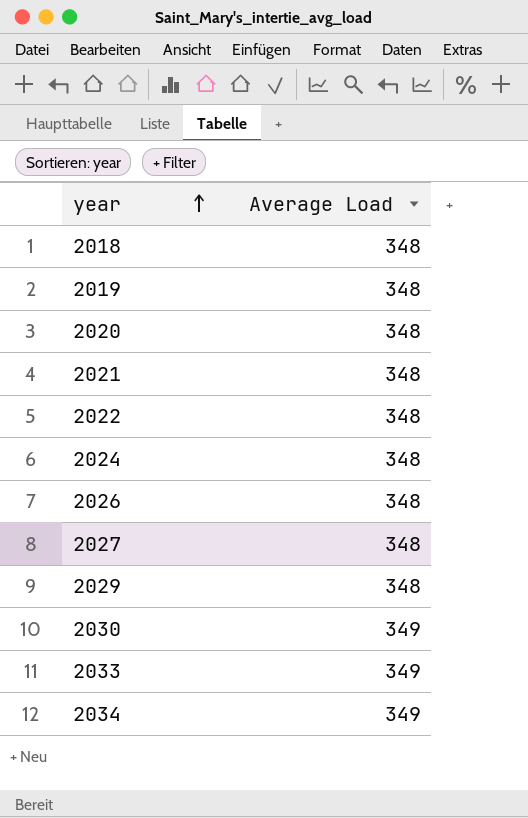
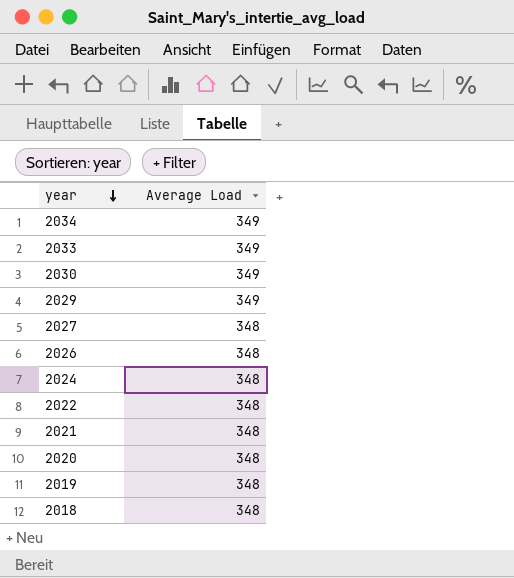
row order: year ascending -> year descending
2029 | Average Load: 348 -> 349

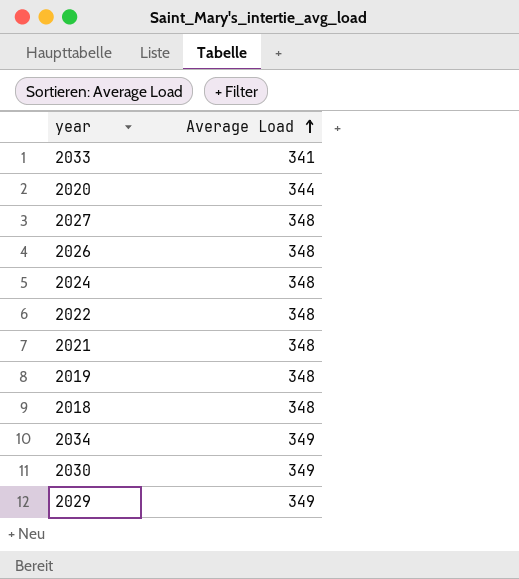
row order: year descending -> Average Load ascending
2033 | Average Load: 349 -> 341
2020 | Average Load: 348 -> 344

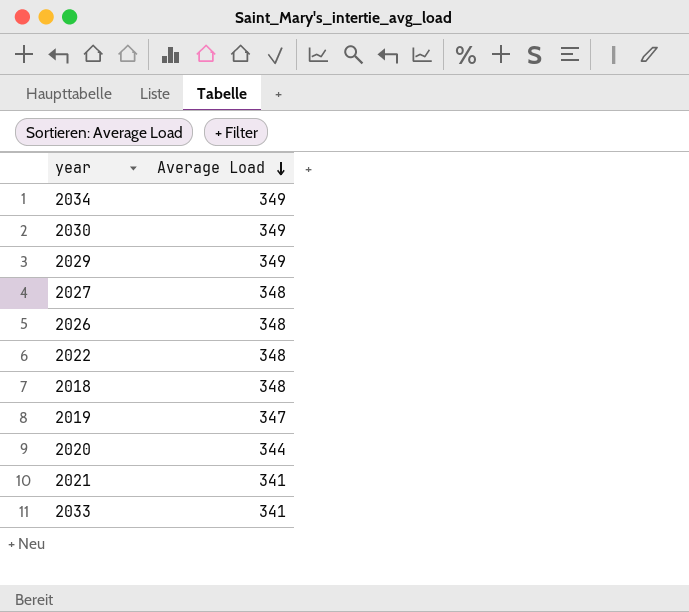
row order: Average Load ascending -> Average Load descending
row 2024: 348 -> none
2019 | Average Load: 348 -> 347
2021 | Average Load: 348 -> 341

